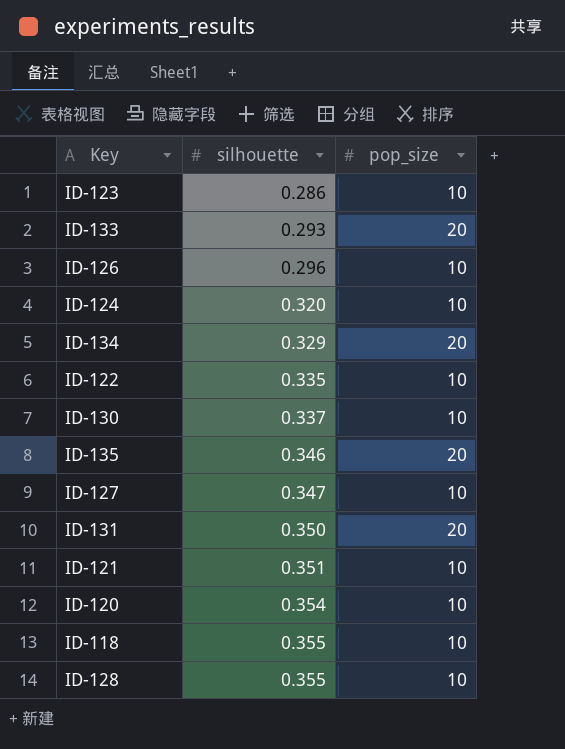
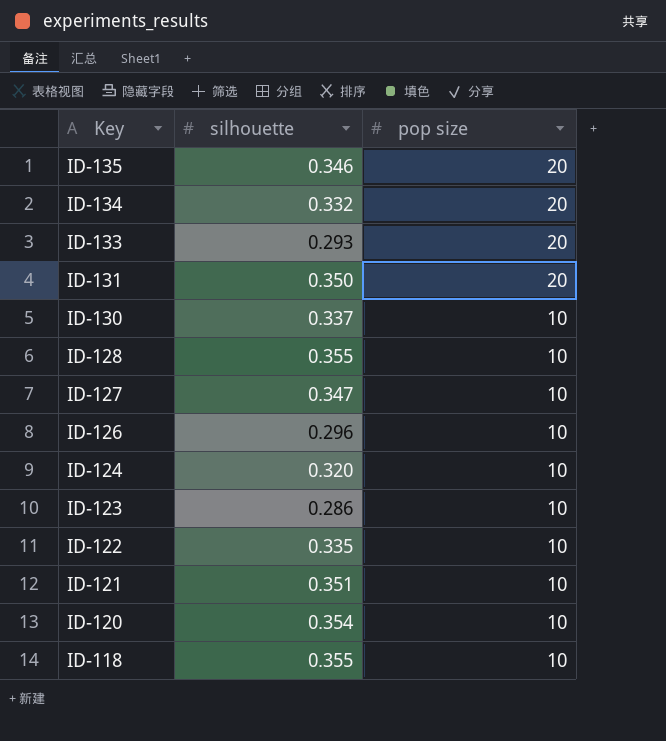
row order: silhouette ascending -> Key descending
column name: pop_size -> pop size
ID-134 | silhouette: 0.329 -> 0.332

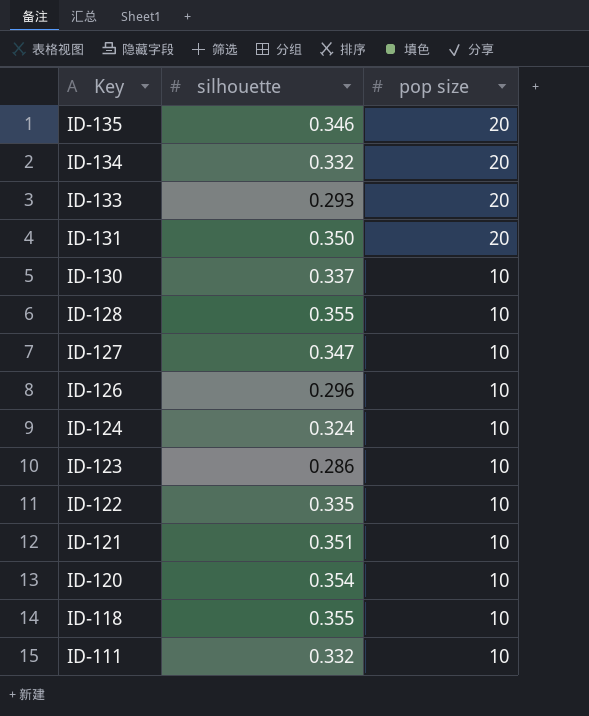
ID-124 | silhouette: 0.320 -> 0.324
row ID-111: none -> 0.332 | 10

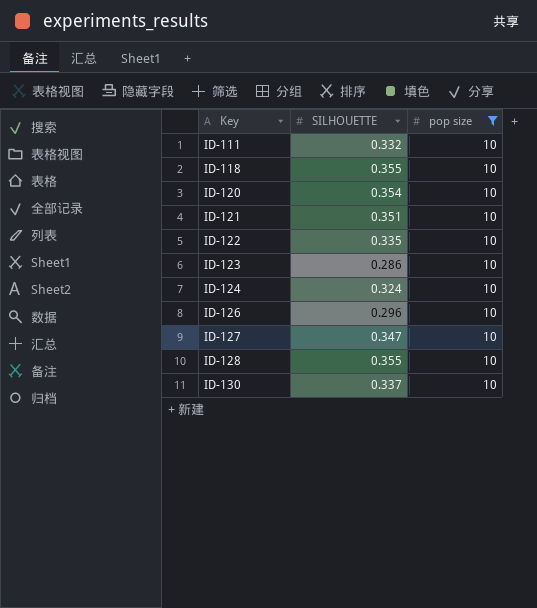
filter: none -> pop size = 10
row order: Key descending -> Key ascending
column name: silhouette -> SILHOUETTE

